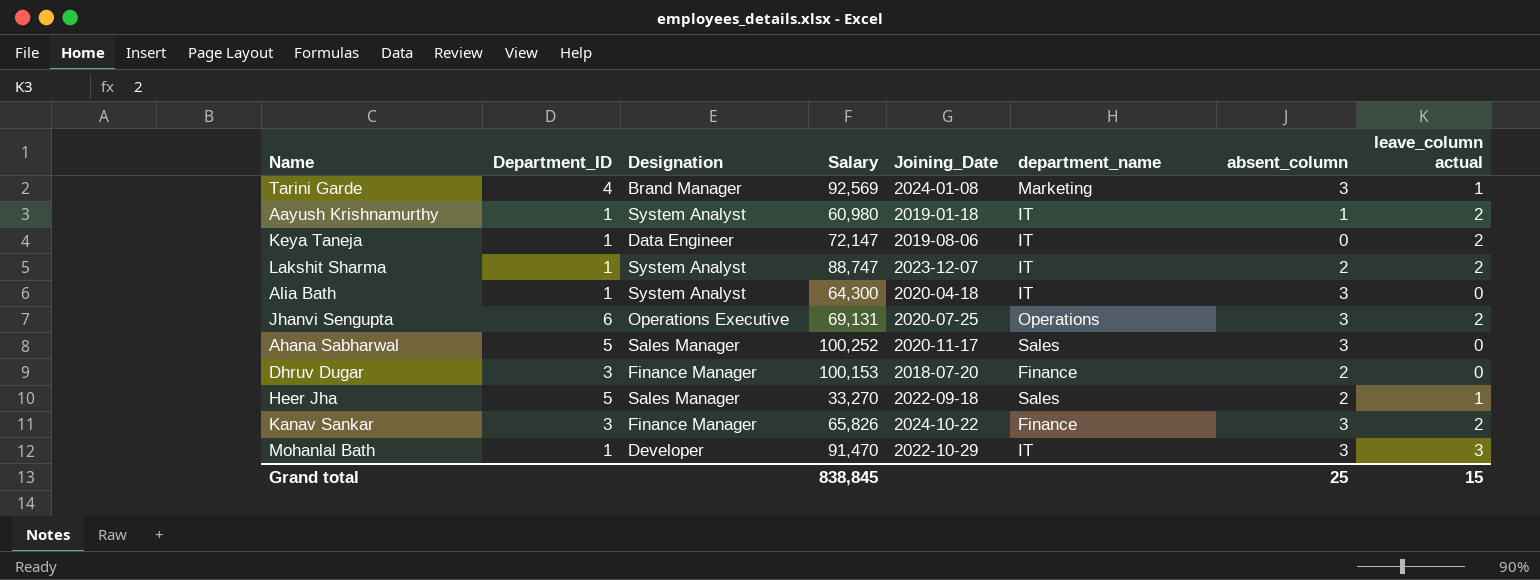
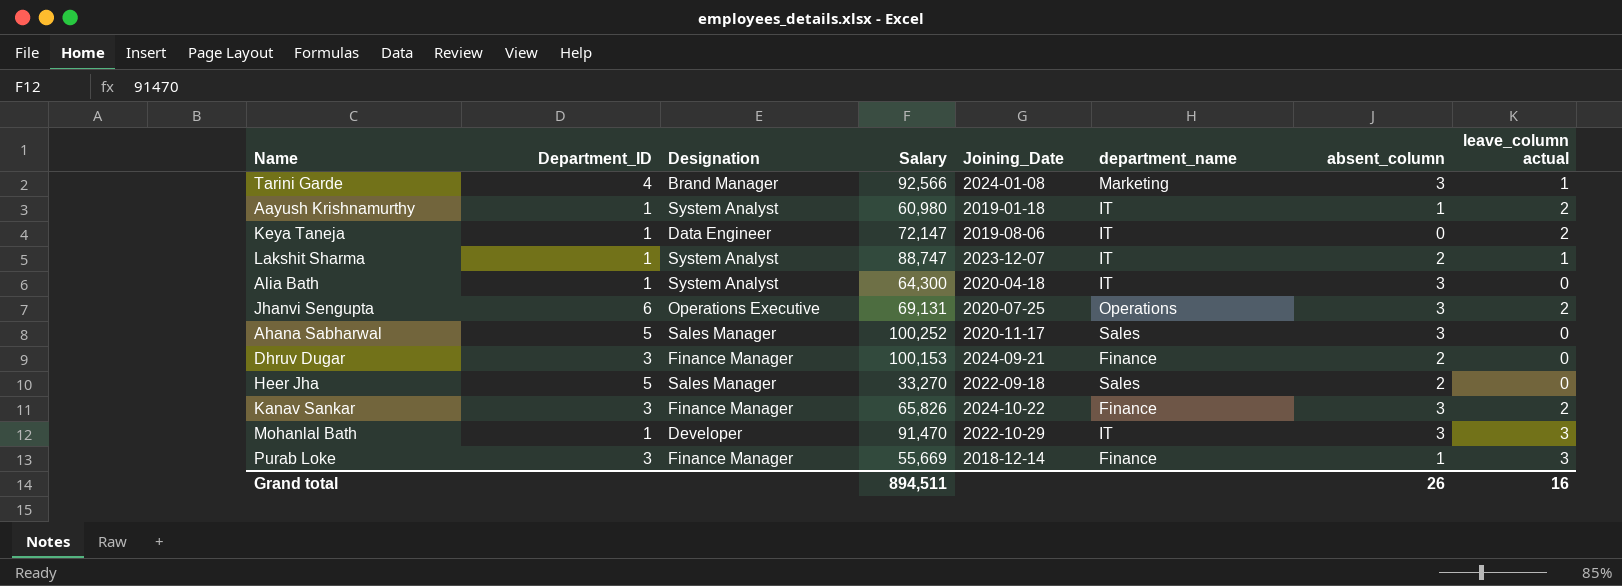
Tarini Garde | Salary: 92,569 -> 92,566
Lakshit Sharma | leave_column actual: 2 -> 1
Dhruv Dugar | Joining_Date: 2018-07-20 -> 2024-09-21
Heer Jha | leave_column actual: 1 -> 0
row Purab Loke: none -> 3 | Finance Manager | 55,669 | 2018-12-14 | Finance | 1 | 3
Grand total | Salary: 838,845 -> 894,511
Grand total | absent_column: 25 -> 26
Grand total | leave_column actual: 15 -> 16

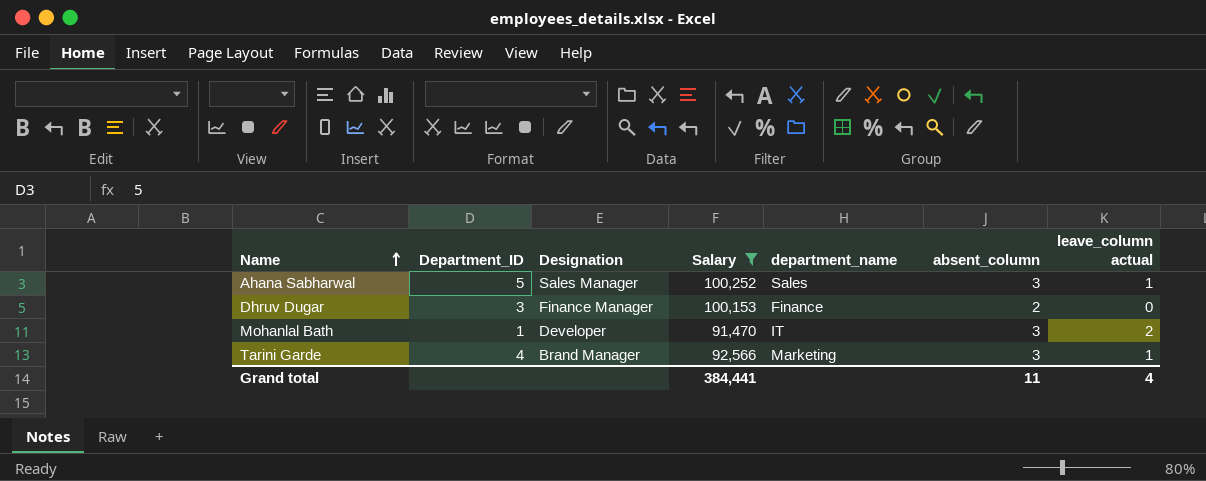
filter: none -> Salary >= 91,470
row order: none -> Name ascending
column Joining_Date | position: 5 -> none
Ahana Sabharwal | leave_column actual: 0 -> 1
Mohanlal Bath | leave_column actual: 3 -> 2
Grand total | Salary: 894,511 -> 384,441
Grand total | absent_column: 26 -> 11
Grand total | leave_column actual: 16 -> 4

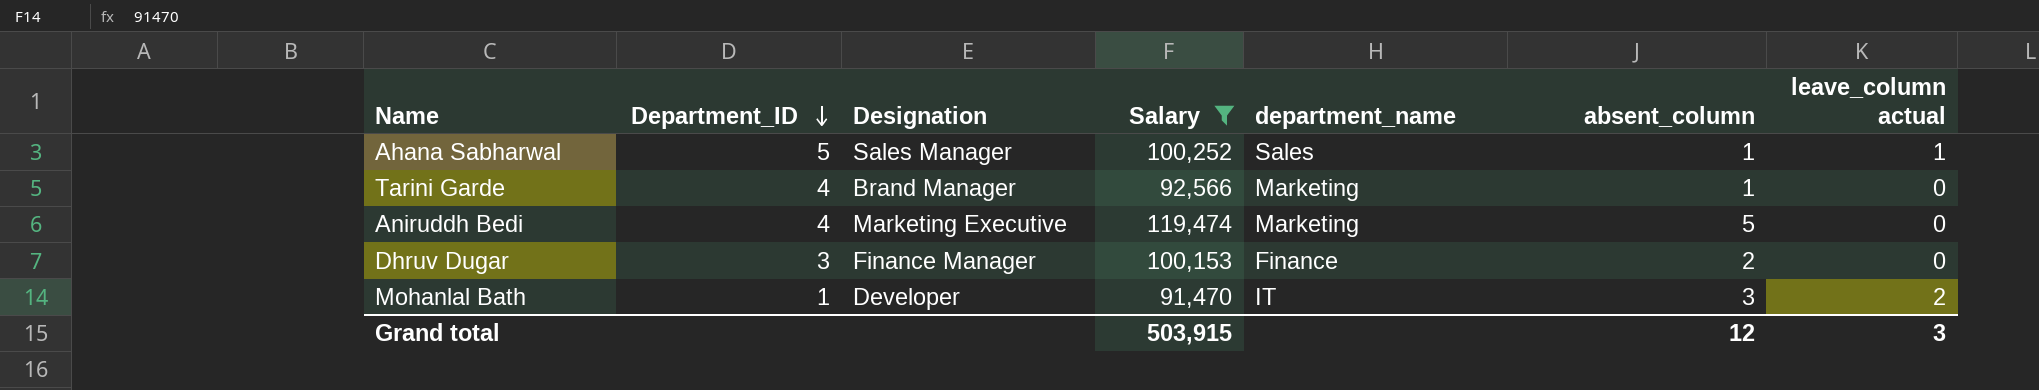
row order: Name ascending -> Department_ID descending
Ahana Sabharwal | absent_column: 3 -> 1
Tarini Garde | absent_column: 3 -> 1
Tarini Garde | leave_column actual: 1 -> 0
row Aniruddh Bedi: none -> 4 | Marketing Executive | 119,474 | Marketing | 5 | 0
Grand total | Salary: 384,441 -> 503,915
Grand total | absent_column: 11 -> 12
Grand total | leave_column actual: 4 -> 3

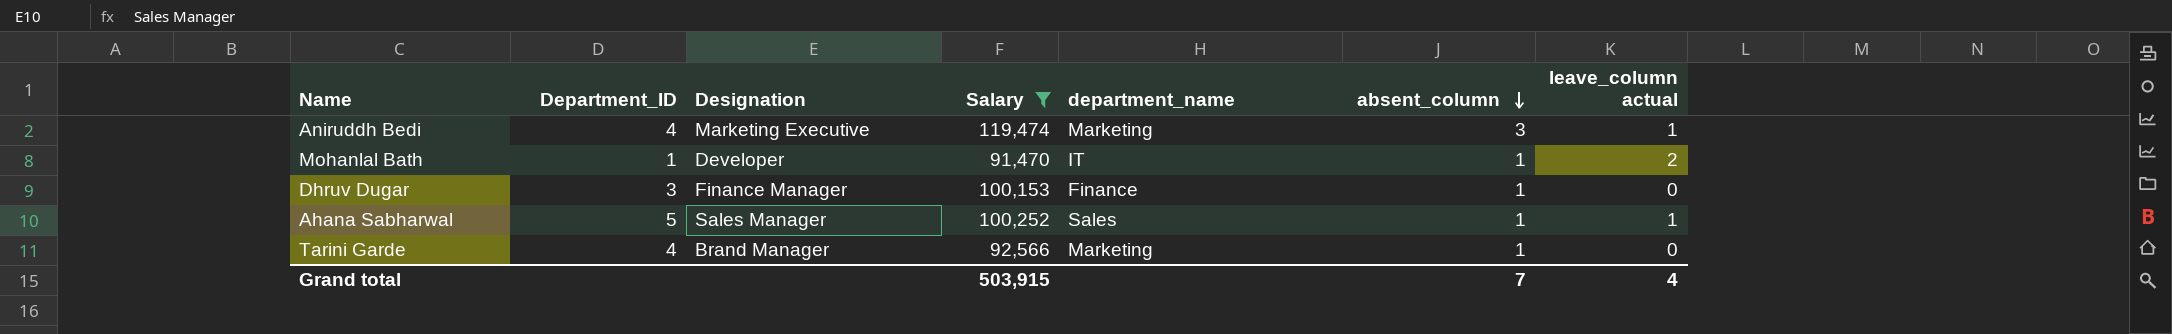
row order: Department_ID descending -> absent_column descending
Aniruddh Bedi | absent_column: 5 -> 3
Aniruddh Bedi | leave_column actual: 0 -> 1
Mohanlal Bath | absent_column: 3 -> 1
Dhruv Dugar | absent_column: 2 -> 1
Grand total | absent_column: 12 -> 7
Grand total | leave_column actual: 3 -> 4

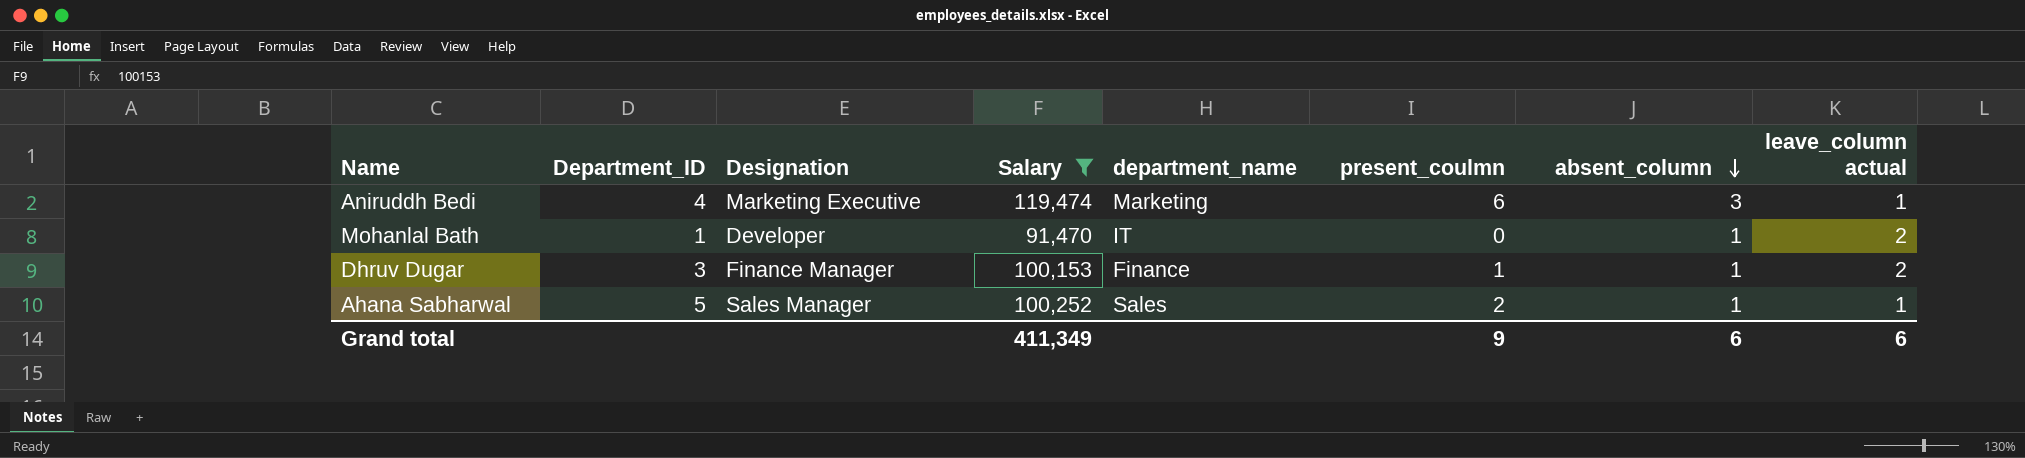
column present_coulmn | position: none -> 6
row Tarini Garde: 4 | Brand Manager | 92,566 | Marketing | 1 | 0 -> none
Dhruv Dugar | leave_column actual: 0 -> 2
Grand total | Salary: 503,915 -> 411,349
Grand total | absent_column: 7 -> 6
Grand total | leave_column actual: 4 -> 6

